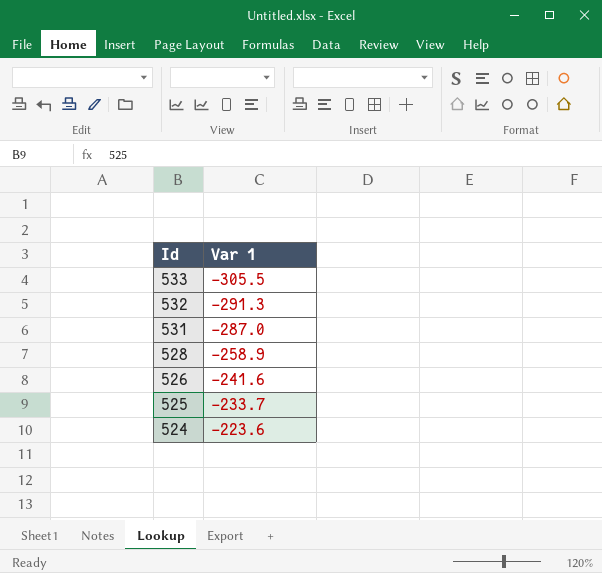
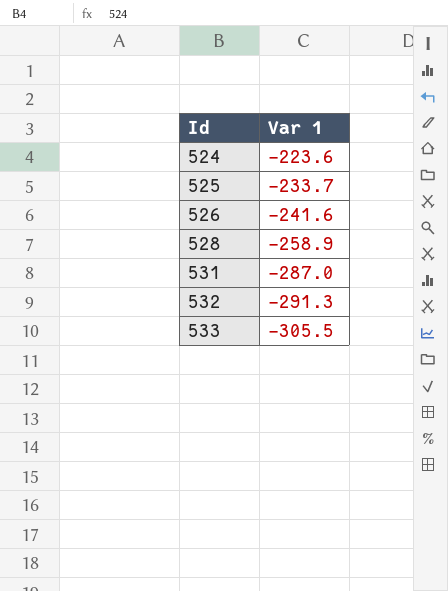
row order: Id descending -> Id ascending

